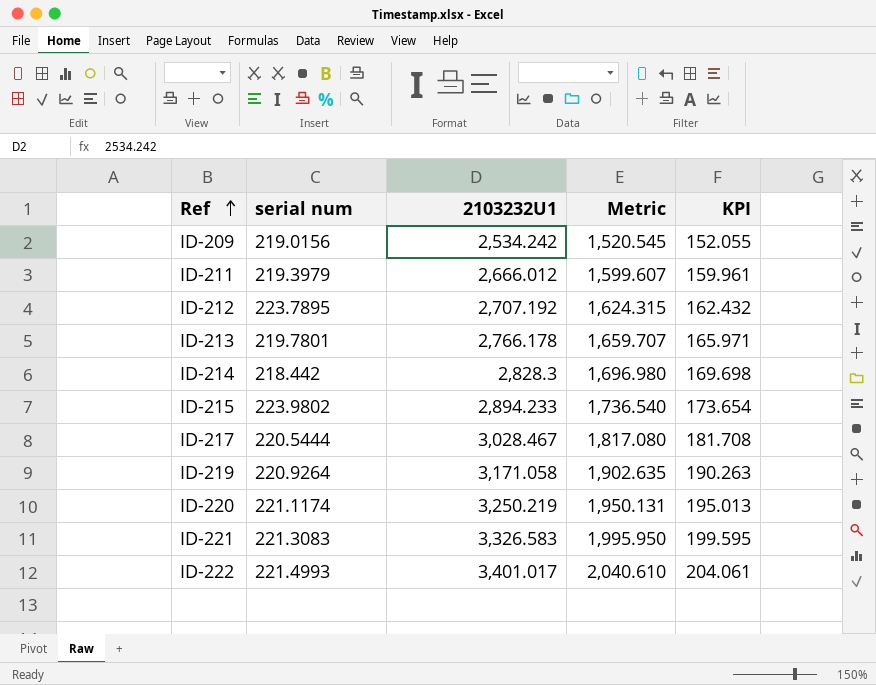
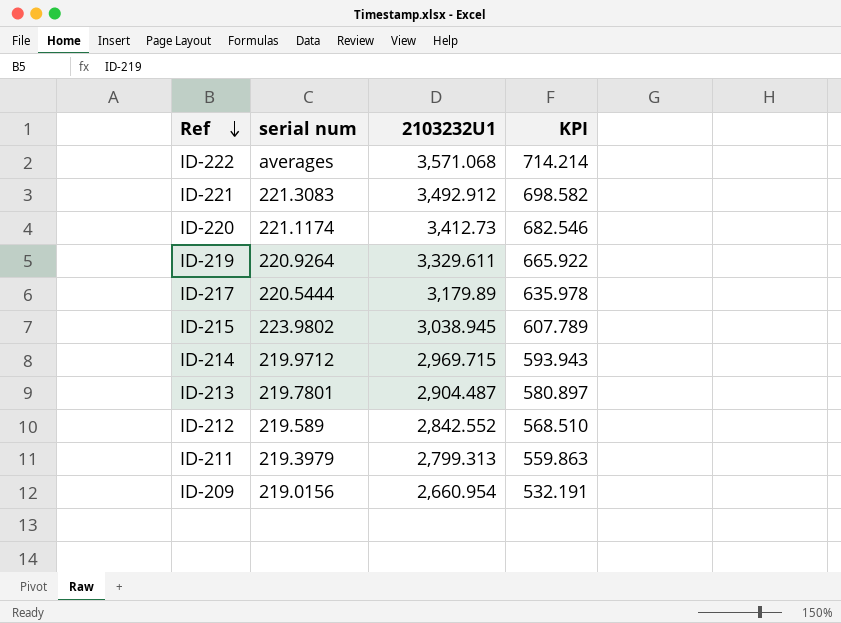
row order: Ref ascending -> Ref descending
column Metric | formula: [2103232U1] * 0.6 -> none
column KPI | formula: [2103232U1] * 0.06 -> [2103232U1] * 0.2
ID-222 | serial num: 221.4993 -> averages
ID-222 | 2103232U1: 3,401.017 -> 3,571.068
ID-221 | 2103232U1: 3,326.583 -> 3,492.912
ID-220 | 2103232U1: 3,250.219 -> 3,412.73
ID-219 | 2103232U1: 3,171.058 -> 3,329.611
ID-217 | 2103232U1: 3,028.467 -> 3,179.89
ID-215 | 2103232U1: 2,894.233 -> 3,038.945
ID-214 | serial num: 218.442 -> 219.9712
ID-214 | 2103232U1: 2,828.3 -> 2,969.715
ID-213 | 2103232U1: 2,766.178 -> 2,904.487
ID-212 | serial num: 223.7895 -> 219.589
ID-212 | 2103232U1: 2,707.192 -> 2,842.552
ID-211 | 2103232U1: 2,666.012 -> 2,799.313
ID-209 | 2103232U1: 2,534.242 -> 2,660.954

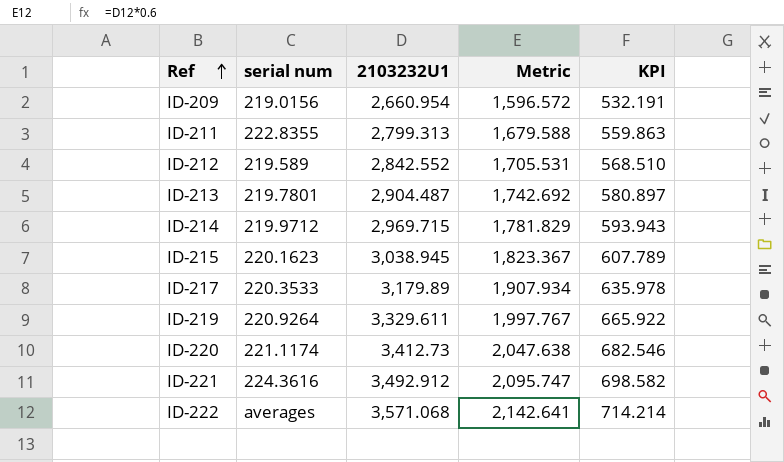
row order: Ref descending -> Ref ascending
column Metric | formula: none -> [2103232U1] * 0.6
ID-211 | serial num: 219.3979 -> 222.8355
ID-215 | serial num: 223.9802 -> 220.1623
ID-217 | serial num: 220.5444 -> 220.3533
ID-221 | serial num: 221.3083 -> 224.3616

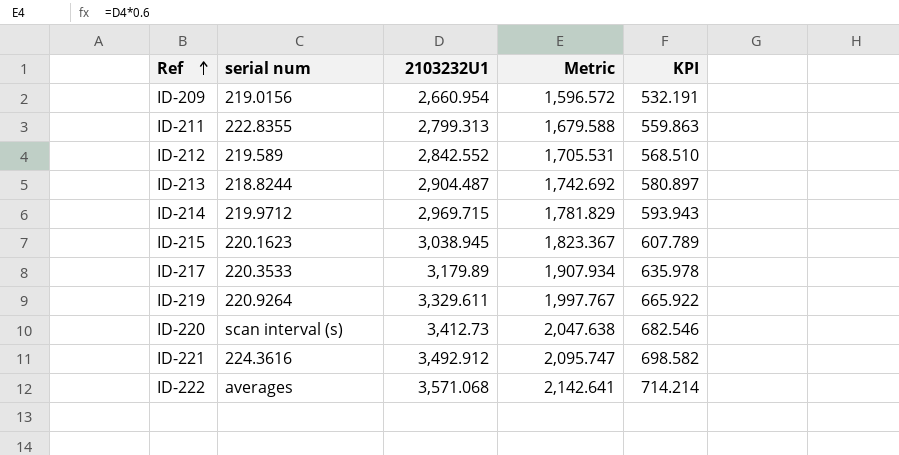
ID-213 | serial num: 219.7801 -> 218.8244
ID-220 | serial num: 221.1174 -> scan interval (s)

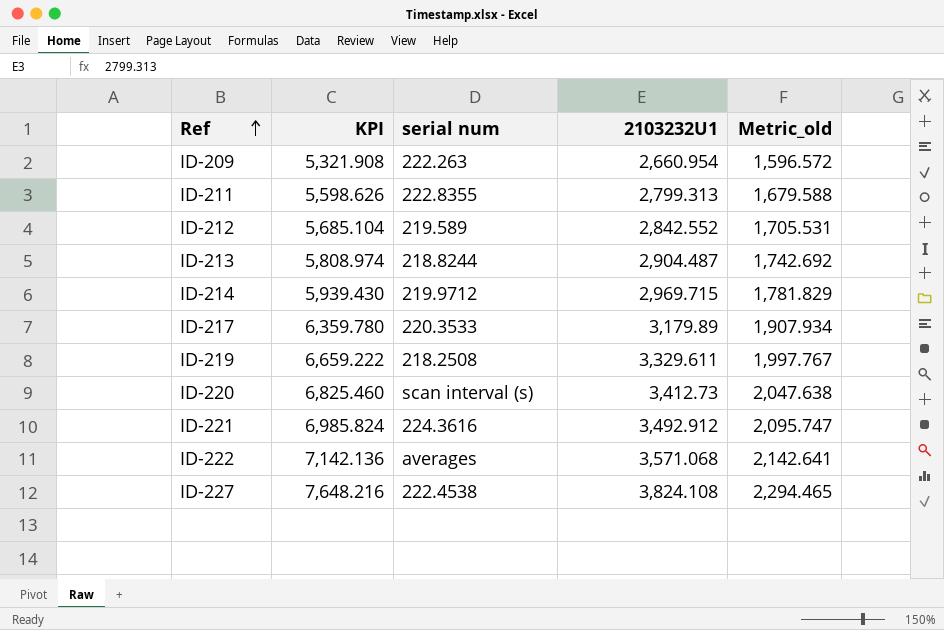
column KPI | formula: [2103232U1] * 0.2 -> [2103232U1] * 2
column KPI | position: 5 -> 2
column name: Metric -> Metric_old
row ID-215: 220.1623 | 3,038.945 | 1,823.367 | 607.789 -> none
ID-209 | serial num: 219.0156 -> 222.263
ID-219 | serial num: 220.9264 -> 218.2508
row ID-227: none -> 7,648.216 | 222.4538 | 3,824.108 | 2,294.465

